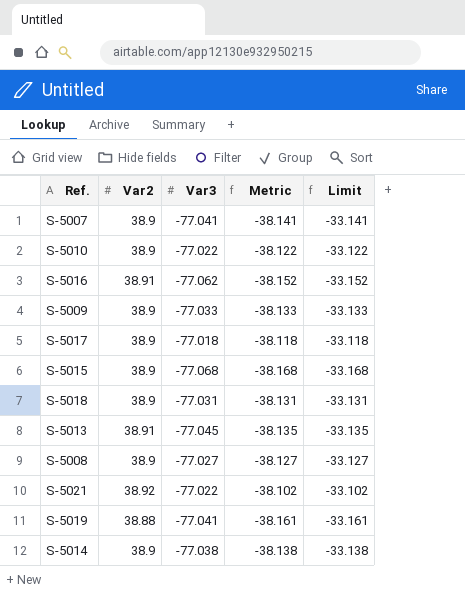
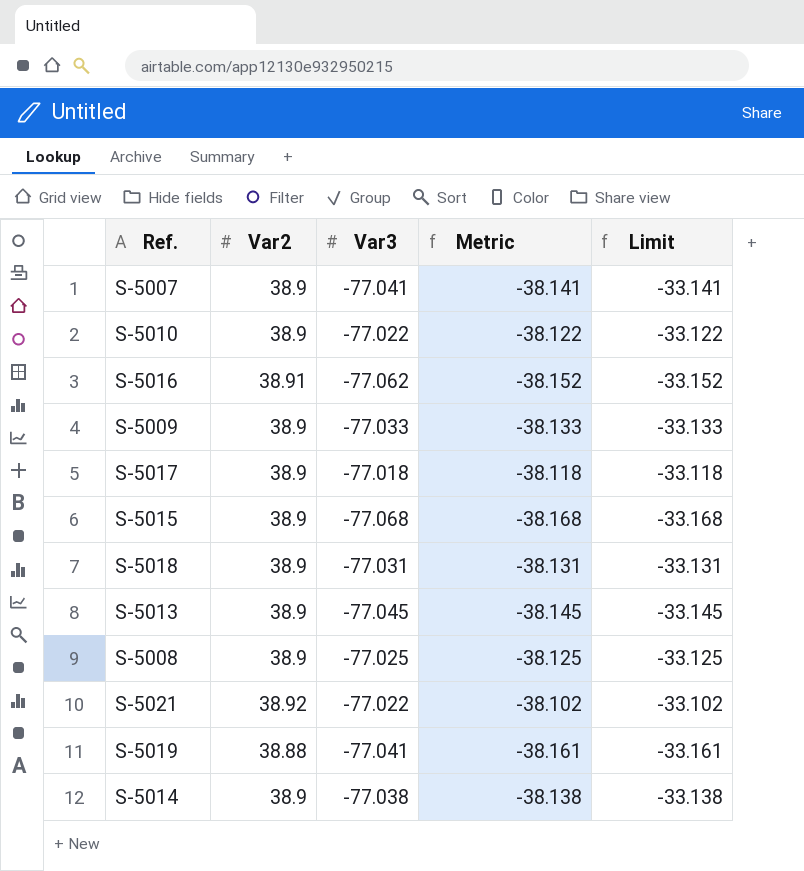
S-5013 | Var2: 38.91 -> 38.9
S-5013 | Metric: -38.135 -> -38.145
S-5013 | Limit: -33.135 -> -33.145
S-5008 | Var3: -77.027 -> -77.025
S-5008 | Metric: -38.127 -> -38.125
S-5008 | Limit: -33.127 -> -33.125

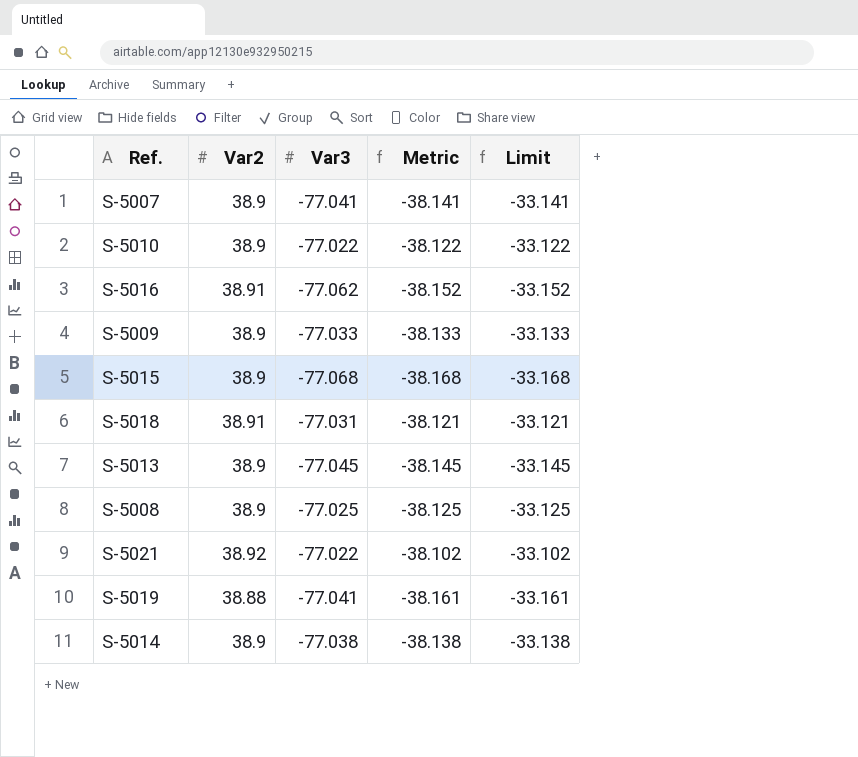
row S-5017: 38.9 | -77.018 | -38.118 | -33.118 -> none
S-5018 | Var2: 38.9 -> 38.91
S-5018 | Metric: -38.131 -> -38.121
S-5018 | Limit: -33.131 -> -33.121

